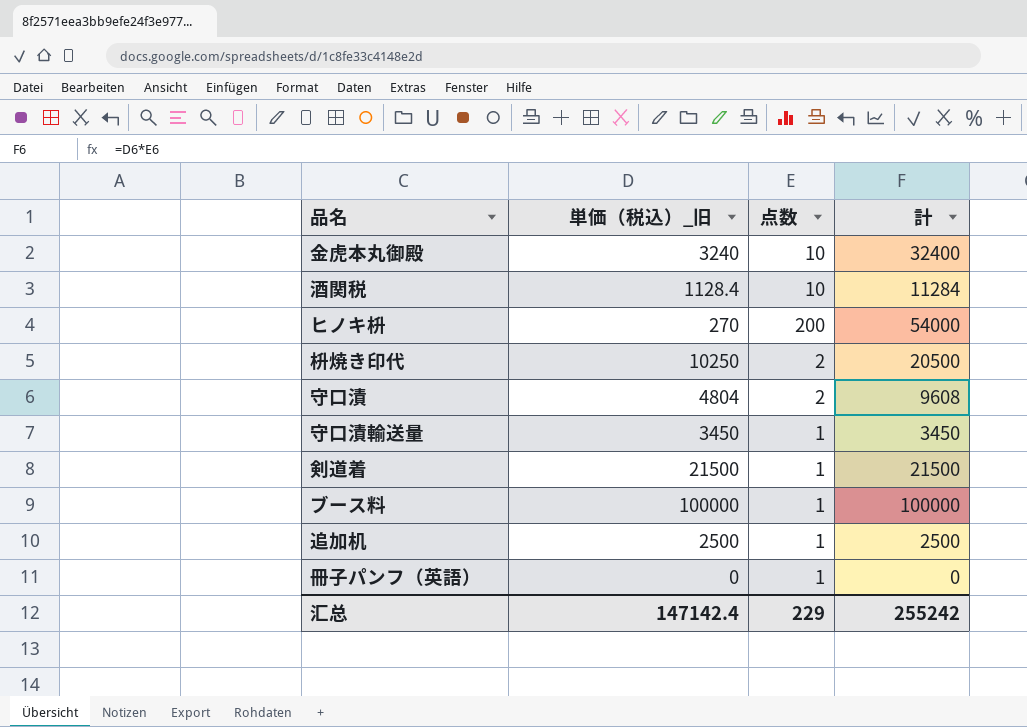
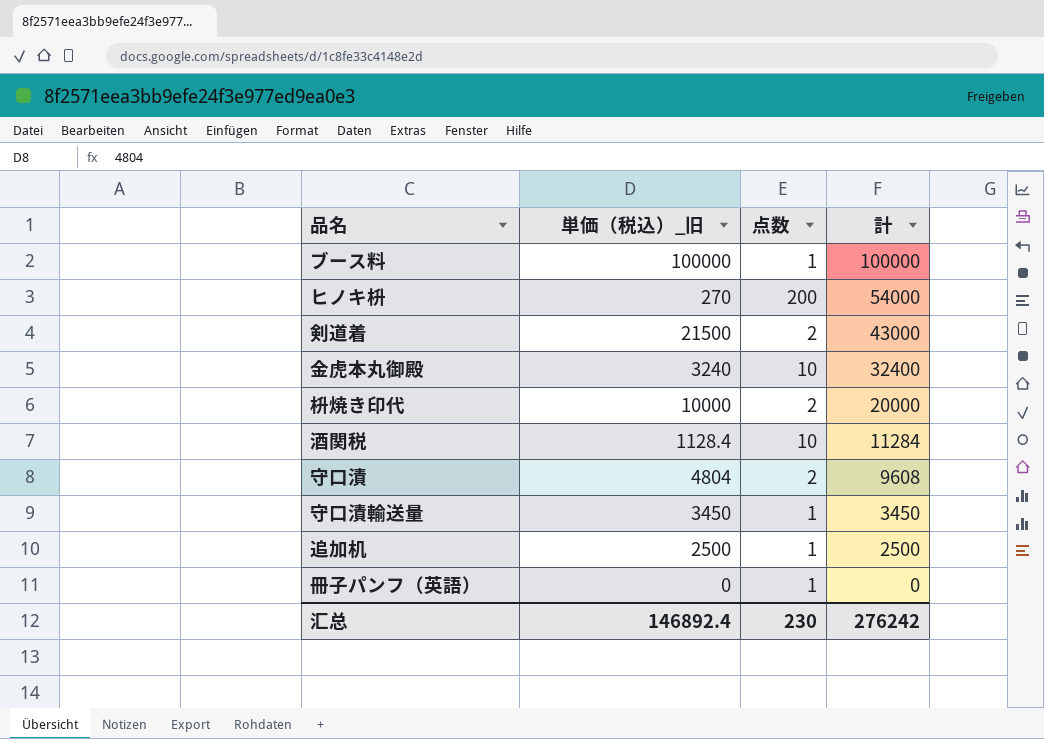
row order: none -> 計 descending
剣道着 | 点数: 1 -> 2
剣道着 | 計: 21500 -> 43000
枡焼き印代 | 単価（税込）_旧: 10250 -> 10000
枡焼き印代 | 計: 20500 -> 20000
汇总 | 単価（税込）_旧: 147142.4 -> 146892.4
汇总 | 点数: 229 -> 230
汇总 | 計: 255242 -> 276242

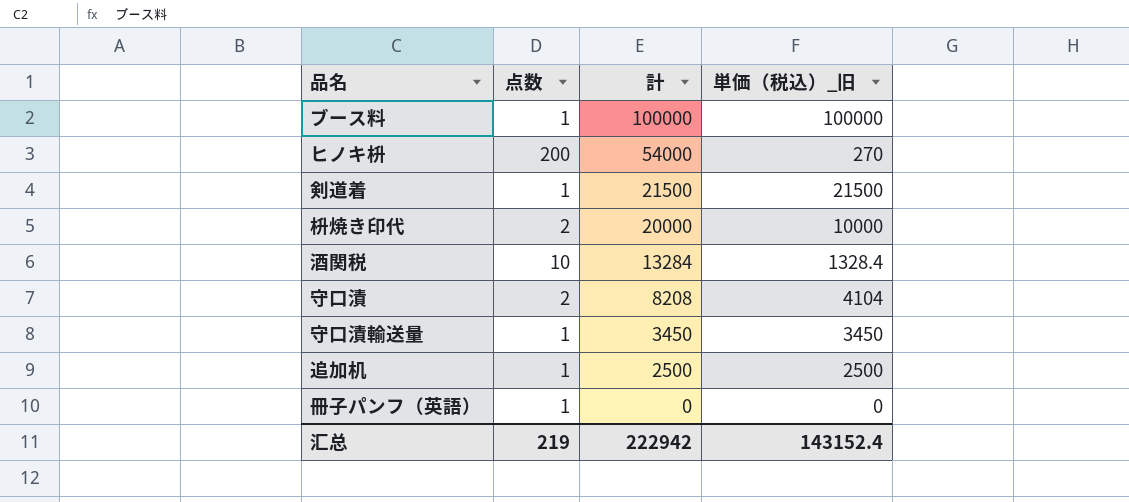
column 単価（税込）_旧 | position: 2 -> 4
row 金虎本丸御殿: 3240 | 10 | 32400 -> none
剣道着 | 点数: 2 -> 1
剣道着 | 計: 43000 -> 21500
酒関税 | 計: 11284 -> 13284
酒関税 | 単価（税込）_旧: 1128.4 -> 1328.4
守口漬 | 計: 9608 -> 8208
守口漬 | 単価（税込）_旧: 4804 -> 4104
汇总 | 点数: 230 -> 219
汇总 | 計: 276242 -> 222942
汇总 | 単価（税込）_旧: 146892.4 -> 143152.4

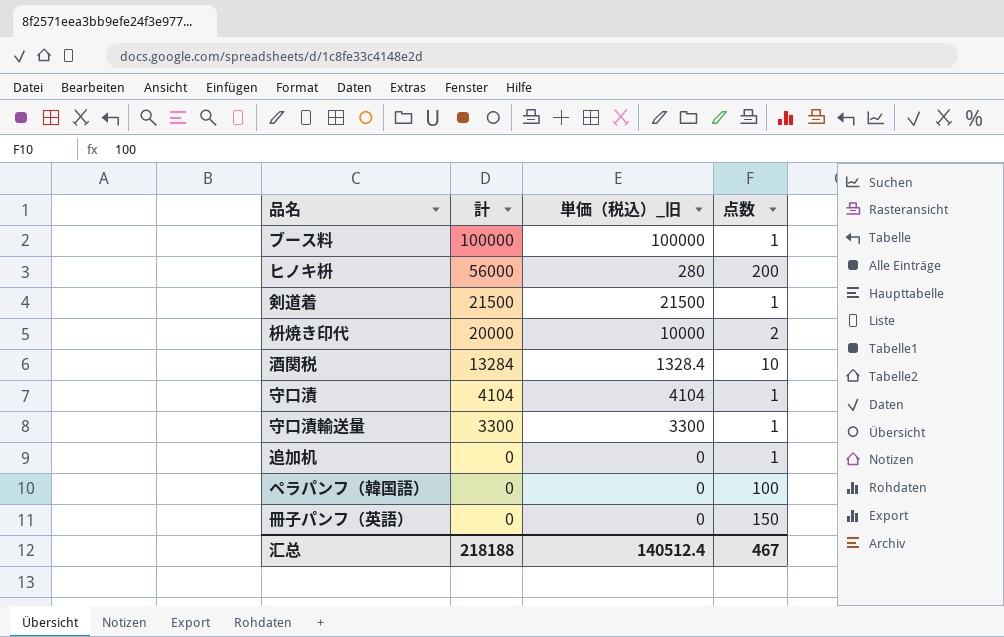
column 点数 | position: 2 -> 4
ヒノキ枡 | 計: 54000 -> 56000
ヒノキ枡 | 単価（税込）_旧: 270 -> 280
守口漬 | 計: 8208 -> 4104
守口漬 | 点数: 2 -> 1
守口漬輸送量 | 計: 3450 -> 3300
守口漬輸送量 | 単価（税込）_旧: 3450 -> 3300
追加机 | 計: 2500 -> 0
追加机 | 単価（税込）_旧: 2500 -> 0
row ペラパンフ（韓国語）: none -> 0 | 0 | 100
冊子パンフ（英語） | 点数: 1 -> 150
汇总 | 計: 222942 -> 218188
汇总 | 単価（税込）_旧: 143152.4 -> 140512.4
汇总 | 点数: 219 -> 467

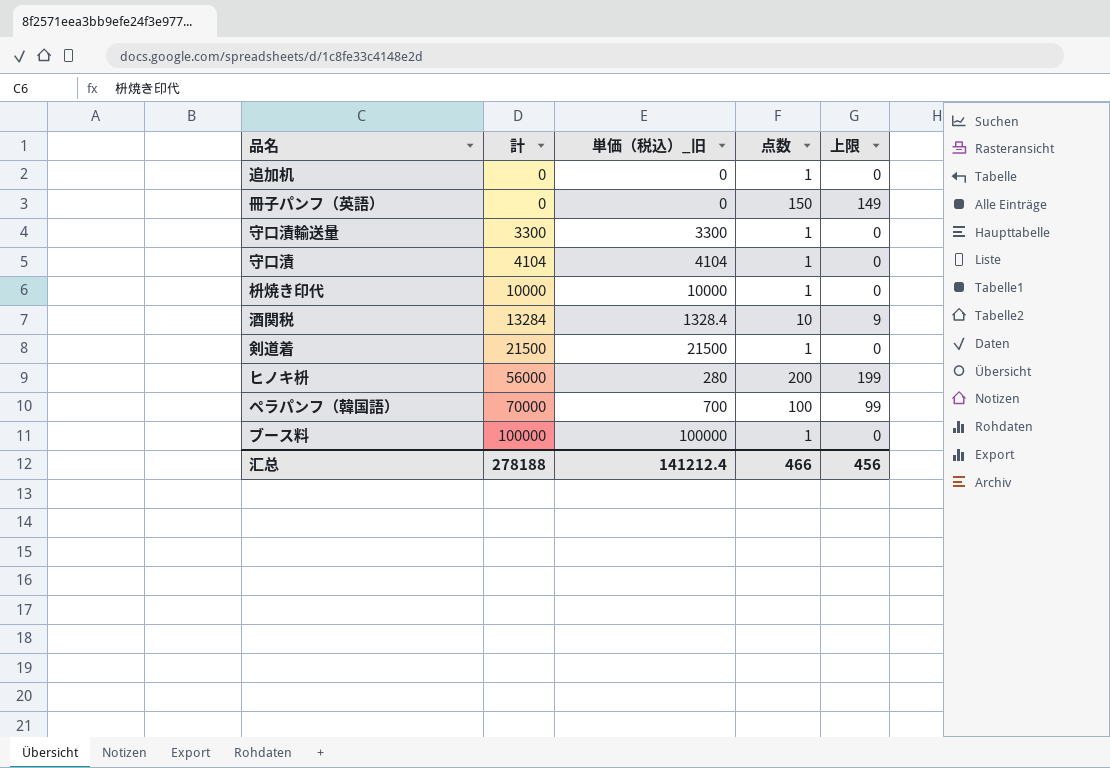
row order: 計 descending -> 計 ascending
column 上限 | formula: none -> [点数] - 1
枡焼き印代 | 計: 20000 -> 10000
枡焼き印代 | 点数: 2 -> 1
ペラパンフ（韓国語） | 計: 0 -> 70000
ペラパンフ（韓国語） | 単価（税込）_旧: 0 -> 700
汇总 | 計: 218188 -> 278188
汇总 | 単価（税込）_旧: 140512.4 -> 141212.4
汇总 | 点数: 467 -> 466

